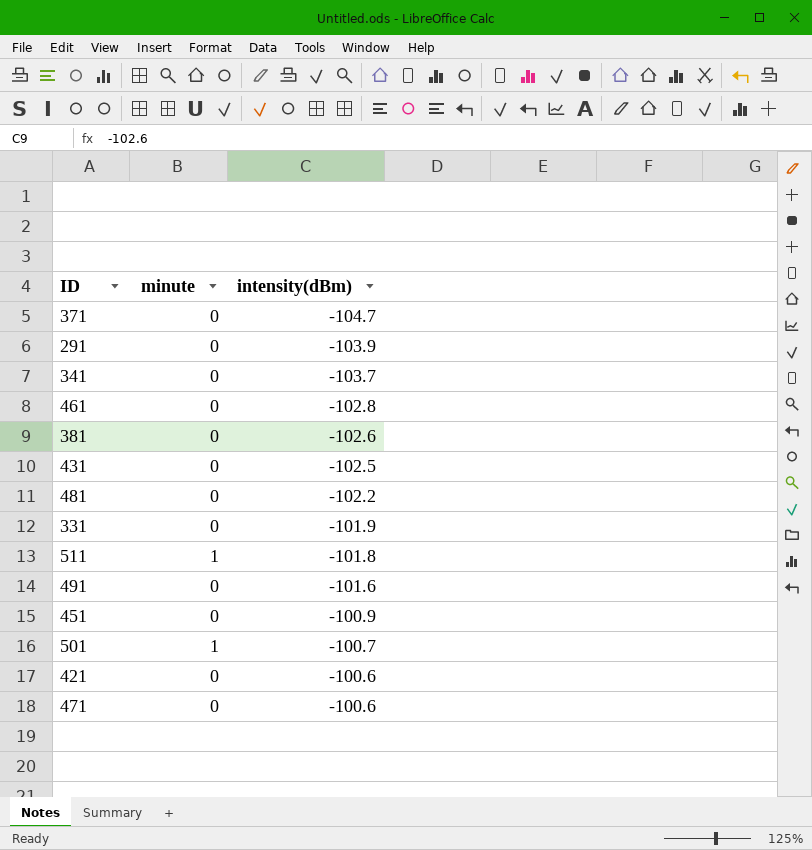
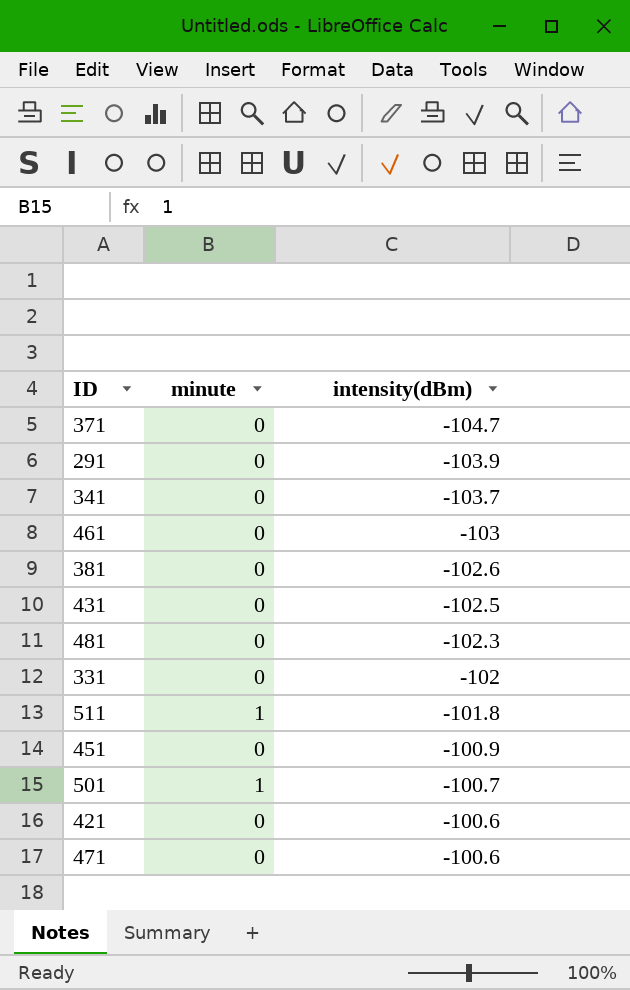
row 491: 0 | -101.6 -> none
461 | intensity(dBm): -102.8 -> -103
481 | intensity(dBm): -102.2 -> -102.3
331 | intensity(dBm): -101.9 -> -102

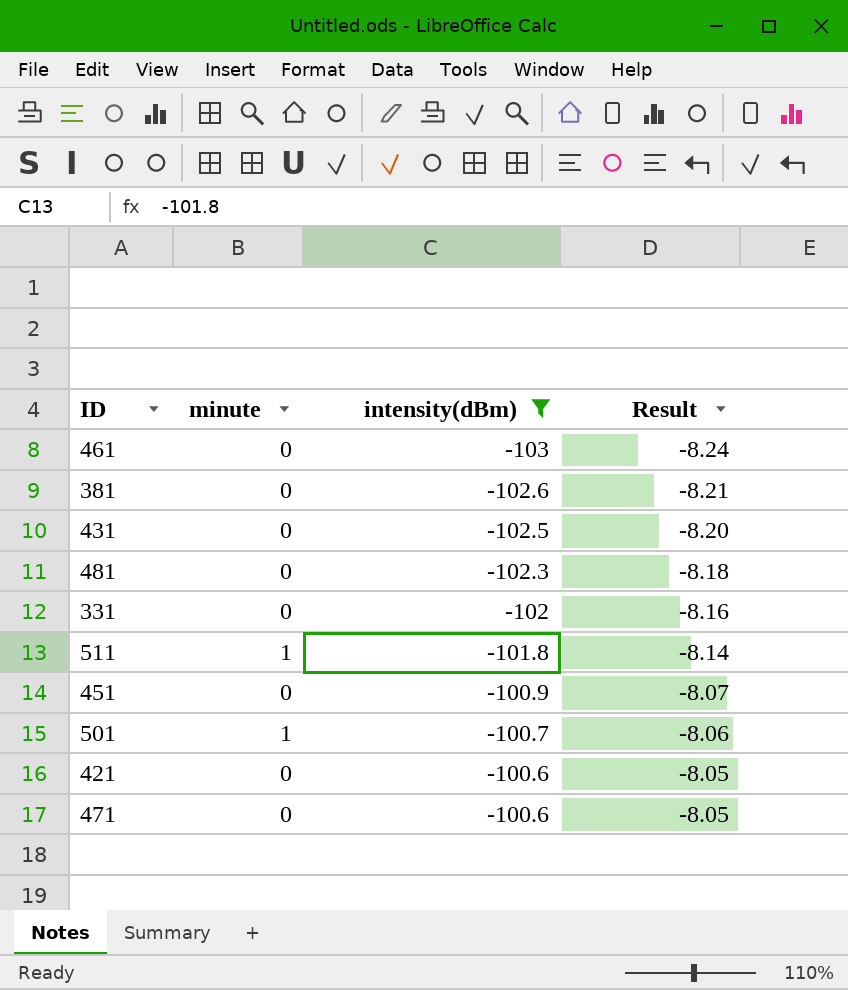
filter: none -> intensity(dBm) >= -103
column Result | formula: none -> [intensity(dBm)] * 0.08

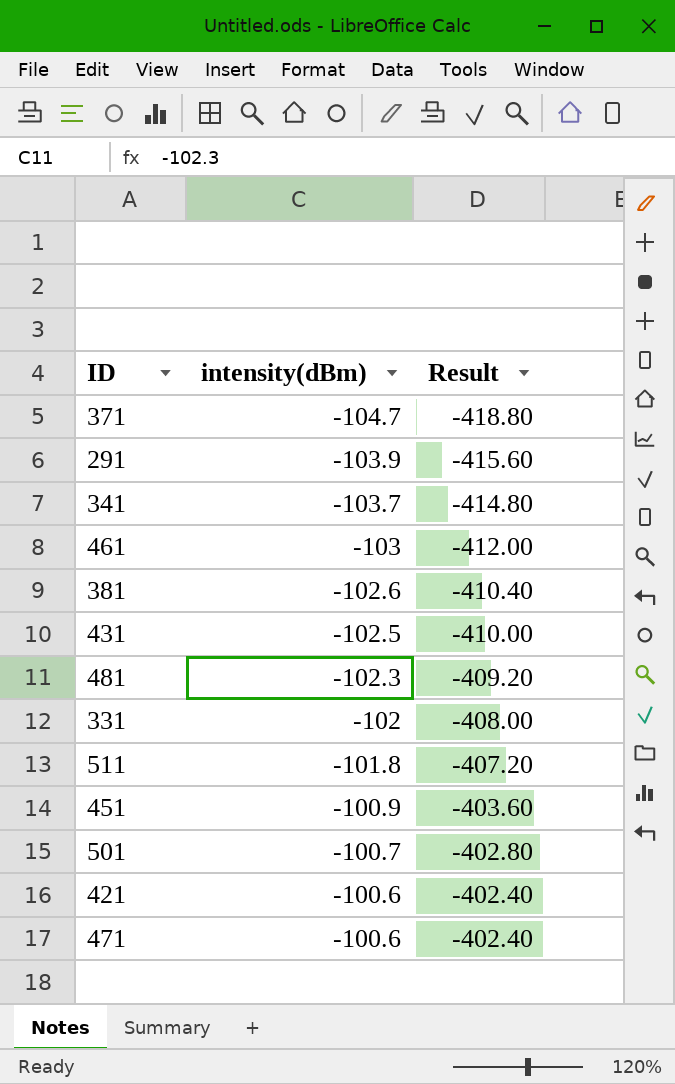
filter: intensity(dBm) >= -103 -> none
column minute | position: 2 -> none
column Result | formula: [intensity(dBm)] * 0.08 -> [intensity(dBm)] * 4

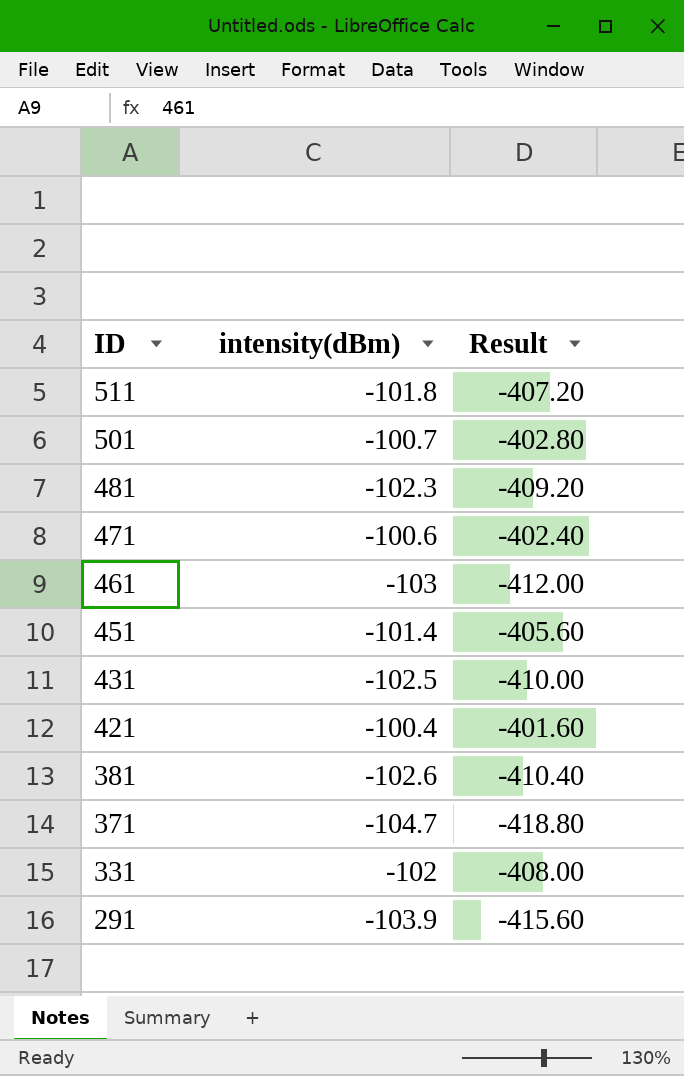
row order: intensity(dBm) ascending -> ID descending
row 341: -103.7 | -414.80 -> none
451 | intensity(dBm): -100.9 -> -101.4
451 | Result: -403.60 -> -405.60
421 | intensity(dBm): -100.6 -> -100.4
421 | Result: -402.40 -> -401.60

